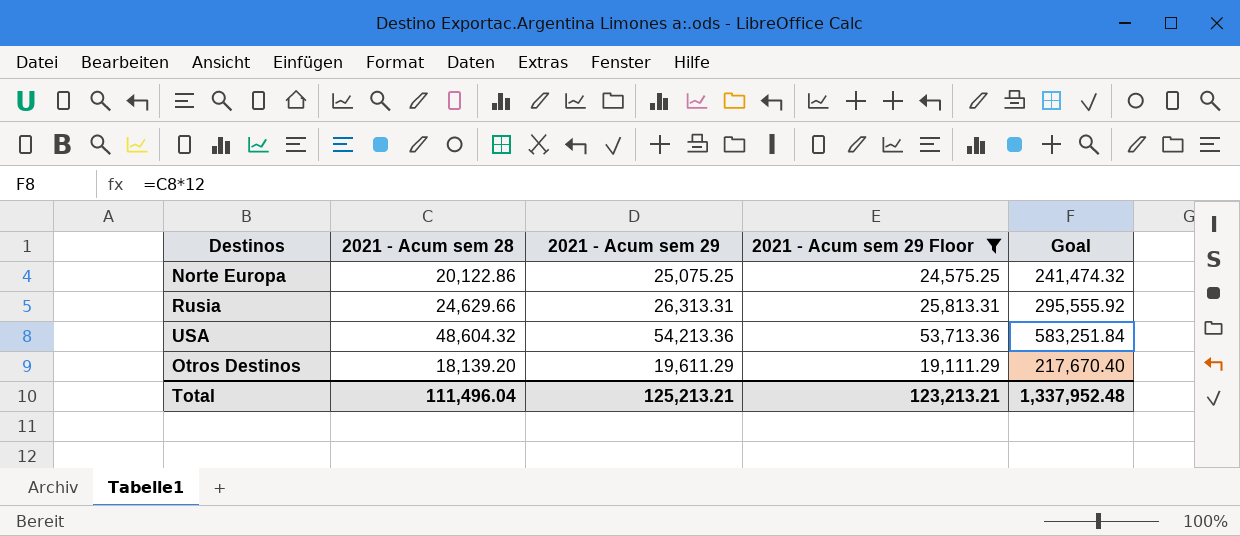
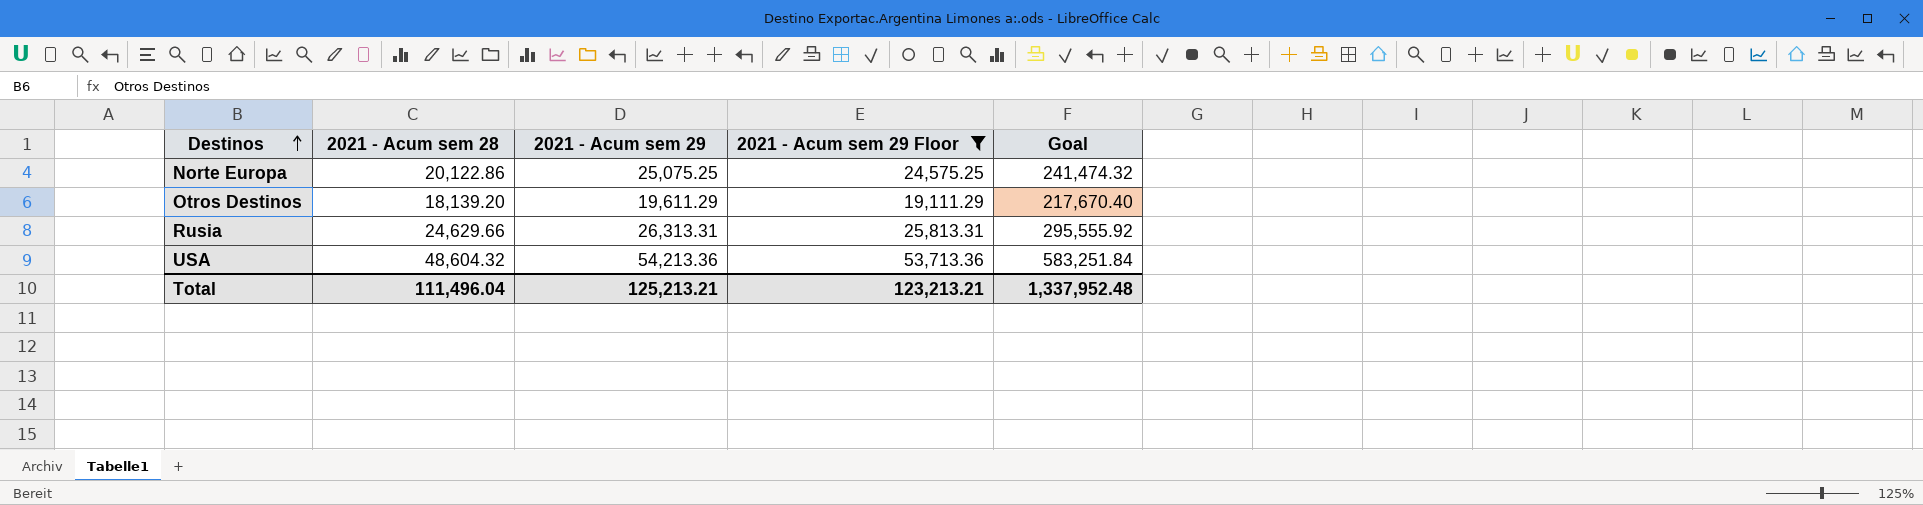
row order: none -> Destinos ascending

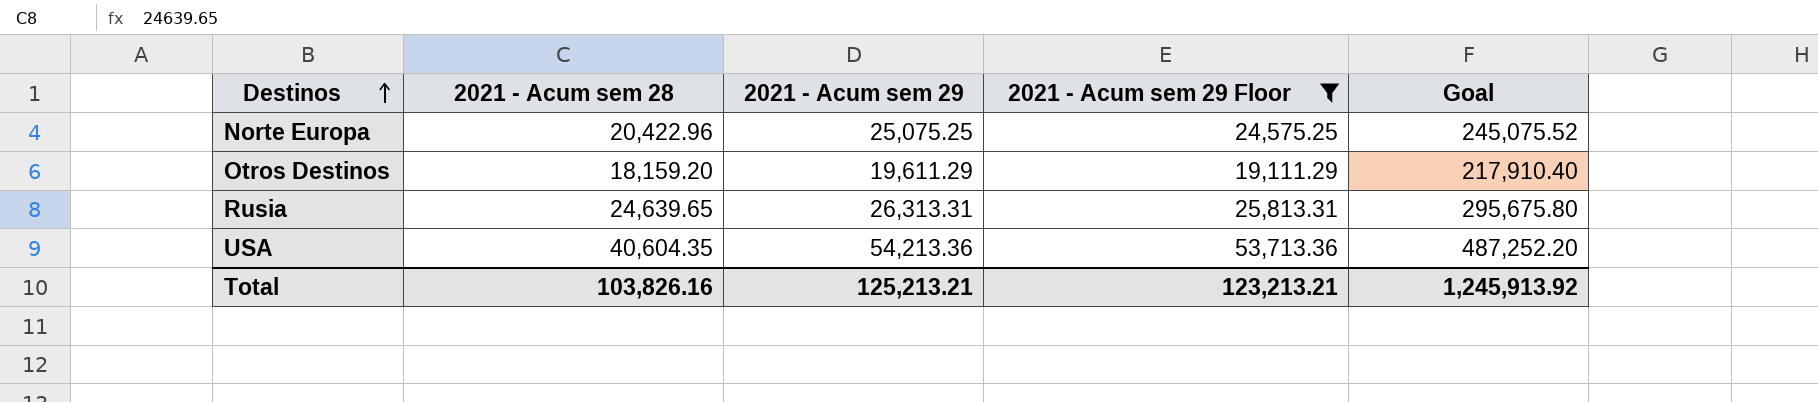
Norte Europa | 2021 - Acum sem 28: 20,122.86 -> 20,422.96
Norte Europa | Goal: 241,474.32 -> 245,075.52
Otros Destinos | 2021 - Acum sem 28: 18,139.20 -> 18,159.20
Otros Destinos | Goal: 217,670.40 -> 217,910.40
Rusia | 2021 - Acum sem 28: 24,629.66 -> 24,639.65
Rusia | Goal: 295,555.92 -> 295,675.80
USA | 2021 - Acum sem 28: 48,604.32 -> 40,604.35
USA | Goal: 583,251.84 -> 487,252.20
Total | 2021 - Acum sem 28: 111,496.04 -> 103,826.16
Total | Goal: 1,337,952.48 -> 1,245,913.92

